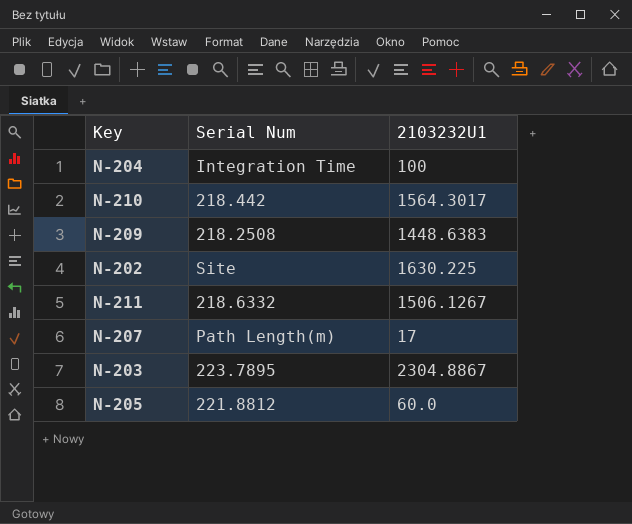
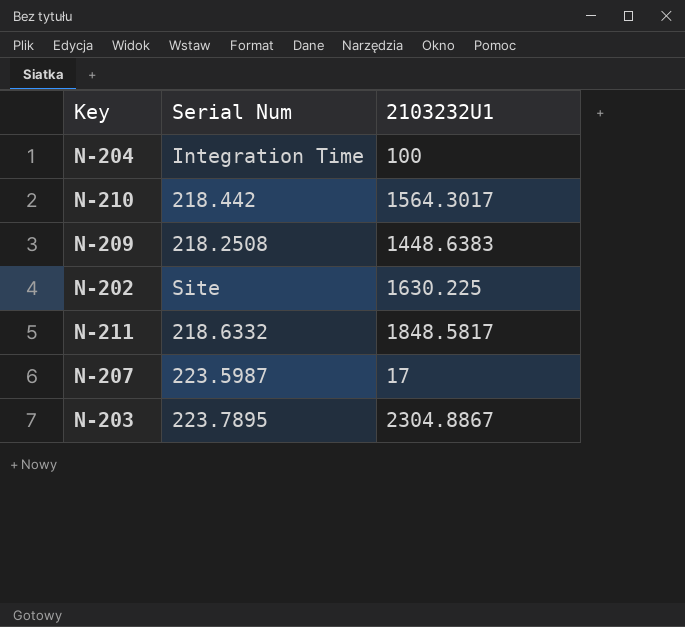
row N-205: 221.8812 | 60.0 -> none
N-211 | 2103232U1: 1506.1267 -> 1848.5817
N-207 | Serial Num: Path Length(m) -> 223.5987

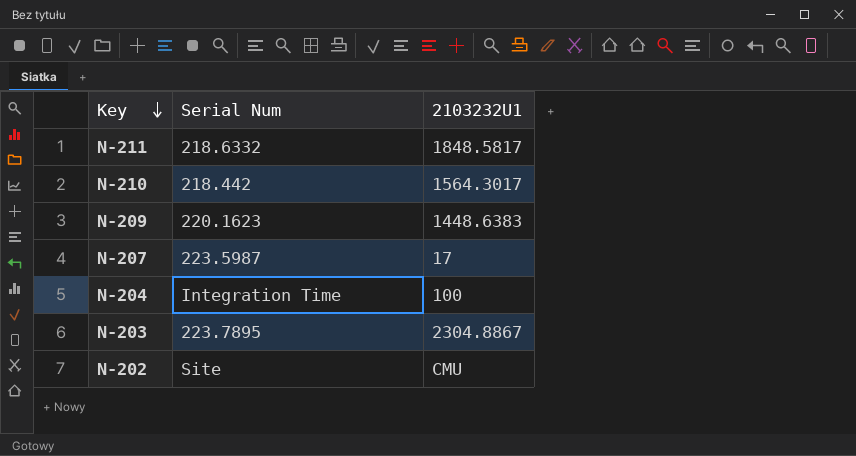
row order: none -> Key descending
N-209 | Serial Num: 218.2508 -> 220.1623
N-202 | 2103232U1: 1630.225 -> CMU

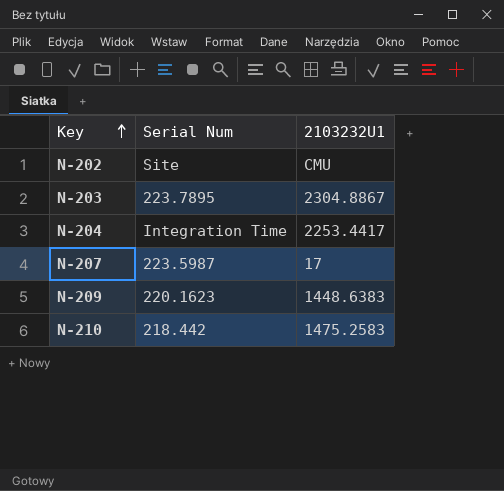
row order: Key descending -> Key ascending
row N-211: 218.6332 | 1848.5817 -> none
N-204 | 2103232U1: 100 -> 2253.4417
N-210 | 2103232U1: 1564.3017 -> 1475.2583

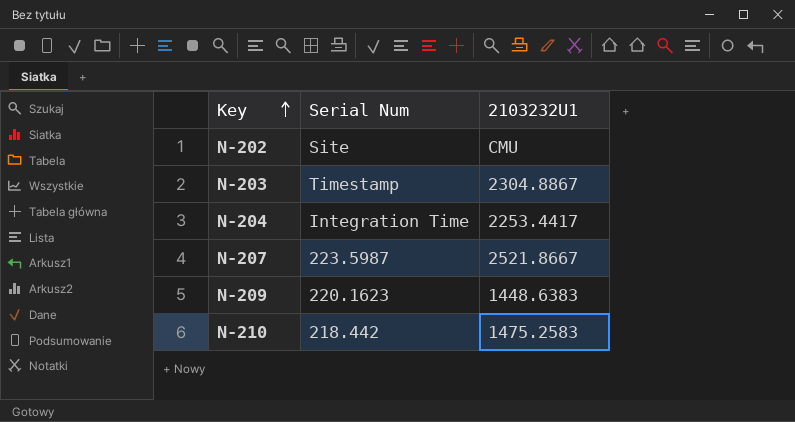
N-203 | Serial Num: 223.7895 -> Timestamp
N-207 | 2103232U1: 17 -> 2521.8667

